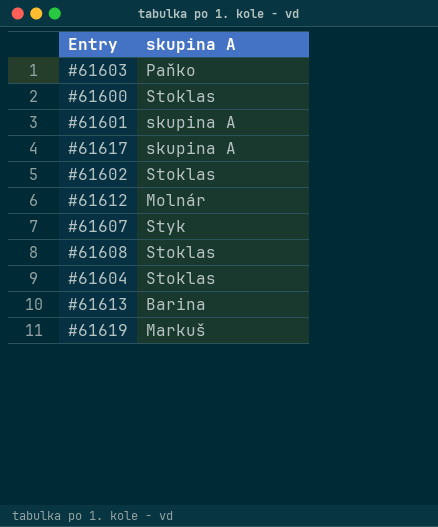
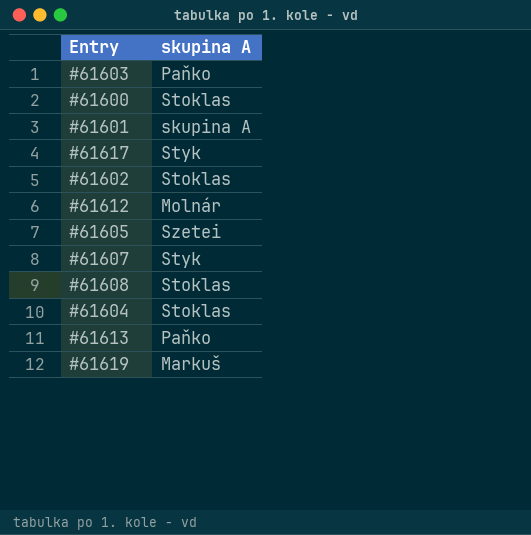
#61617 | skupina A: skupina A -> Styk
row #61605: none -> Szetei
#61613 | skupina A: Barina -> Paňko

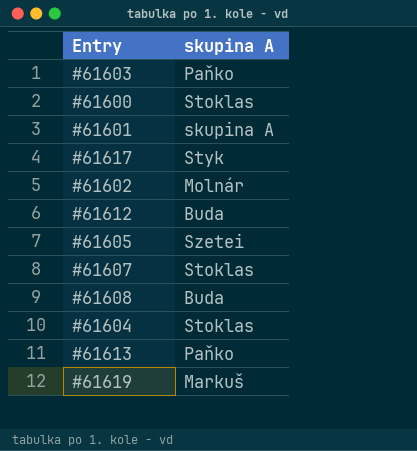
#61602 | skupina A: Stoklas -> Molnár
#61612 | skupina A: Molnár -> Buda
#61607 | skupina A: Styk -> Stoklas
#61608 | skupina A: Stoklas -> Buda

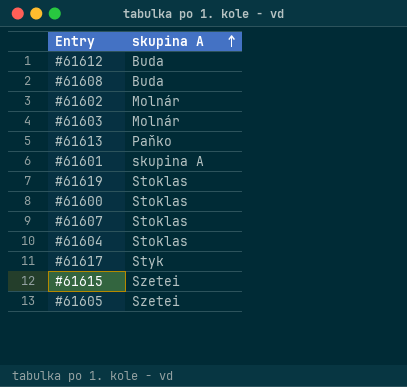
row order: none -> skupina A ascending
#61603 | skupina A: Paňko -> Molnár
#61619 | skupina A: Markuš -> Stoklas
row #61615: none -> Szetei

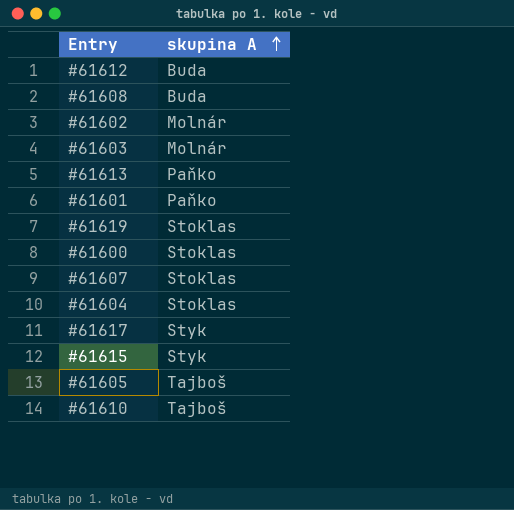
#61601 | skupina A: skupina A -> Paňko
#61615 | skupina A: Szetei -> Styk
#61605 | skupina A: Szetei -> Tajboš
row #61610: none -> Tajboš

